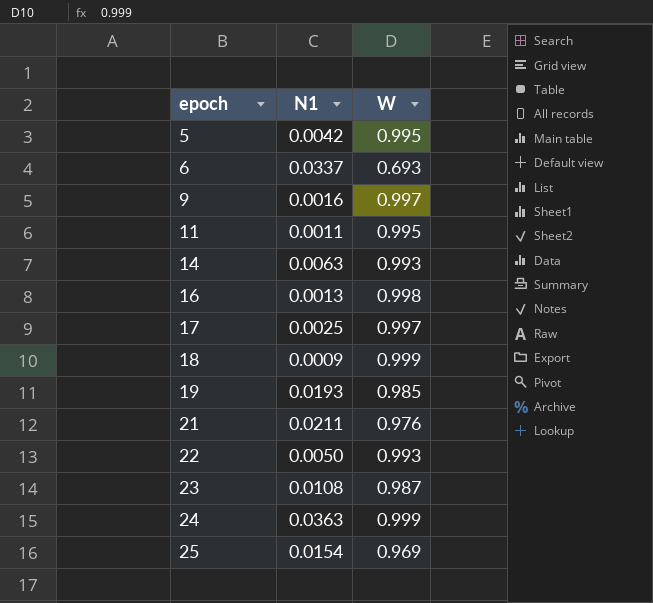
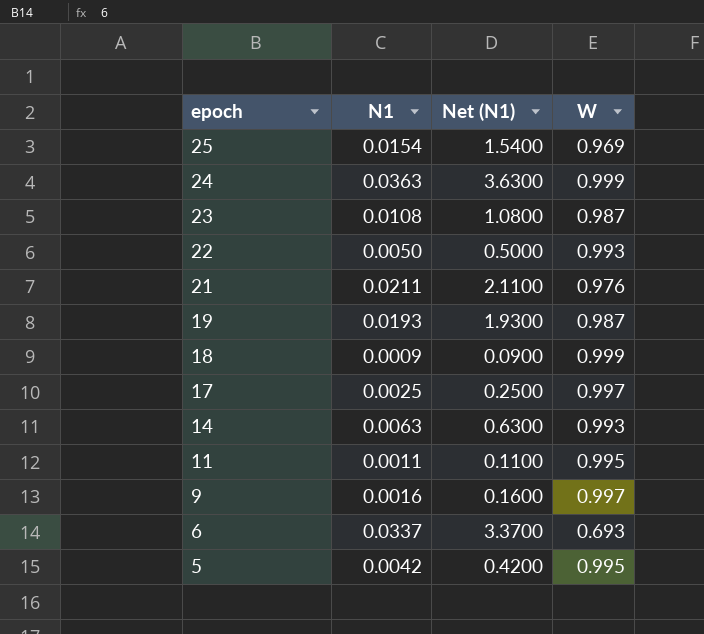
row order: epoch ascending -> epoch descending
column Net (N1) | formula: none -> [N1] * 100
row 16: 0.0013 | 0.998 -> none
19 | W: 0.985 -> 0.987

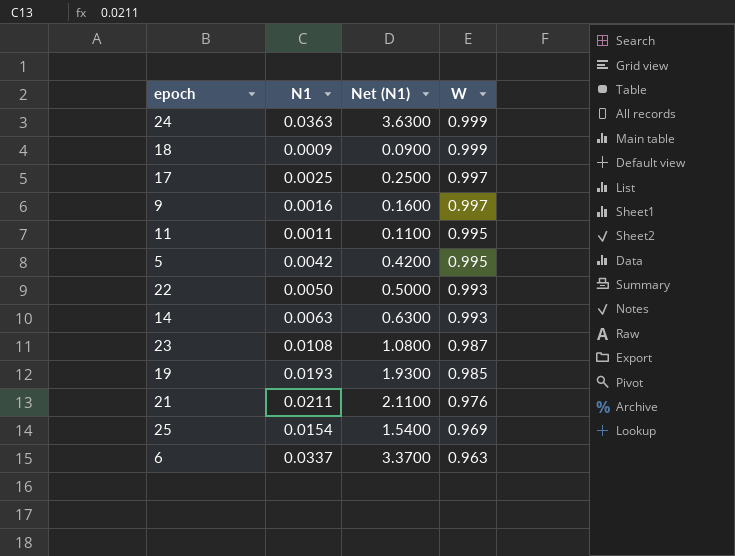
row order: epoch descending -> W descending
19 | W: 0.987 -> 0.985
6 | W: 0.693 -> 0.963

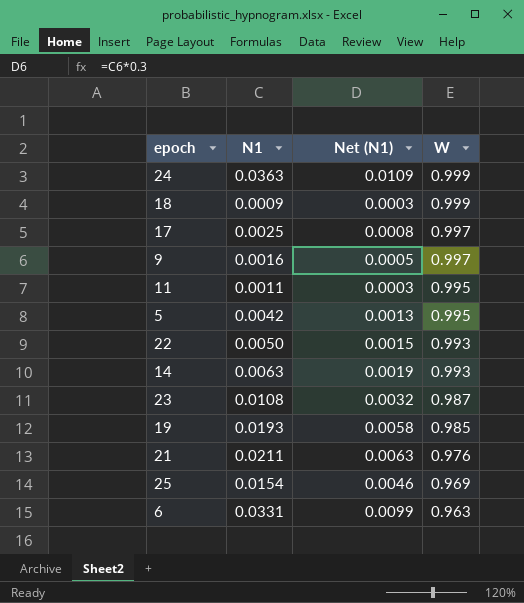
column Net (N1) | formula: [N1] * 100 -> [N1] * 0.3
6 | N1: 0.0337 -> 0.0331

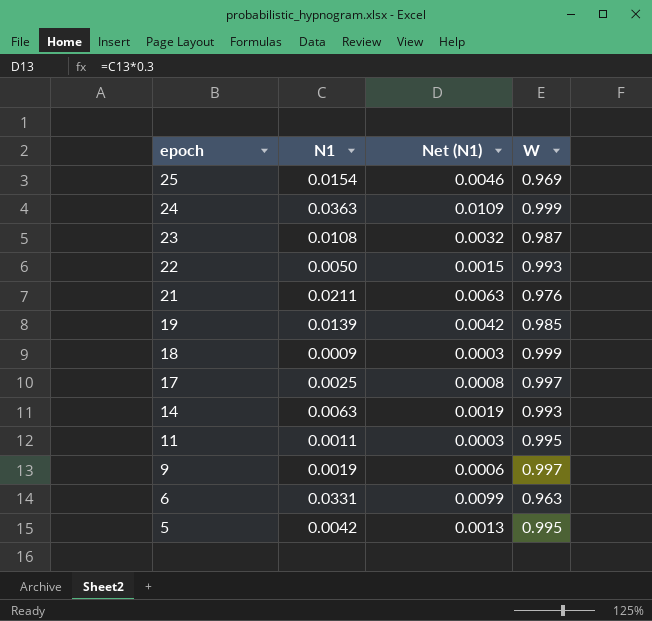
row order: W descending -> epoch descending
19 | N1: 0.0193 -> 0.0139
19 | Net (N1): 0.0058 -> 0.0042
9 | N1: 0.0016 -> 0.0019
9 | Net (N1): 0.0005 -> 0.0006

